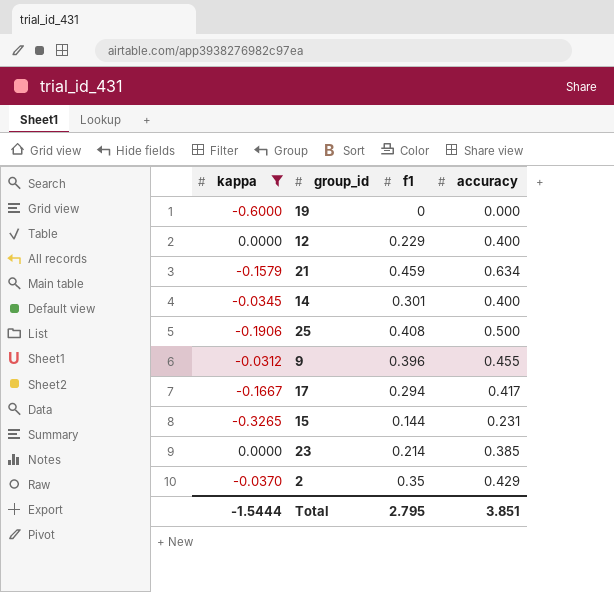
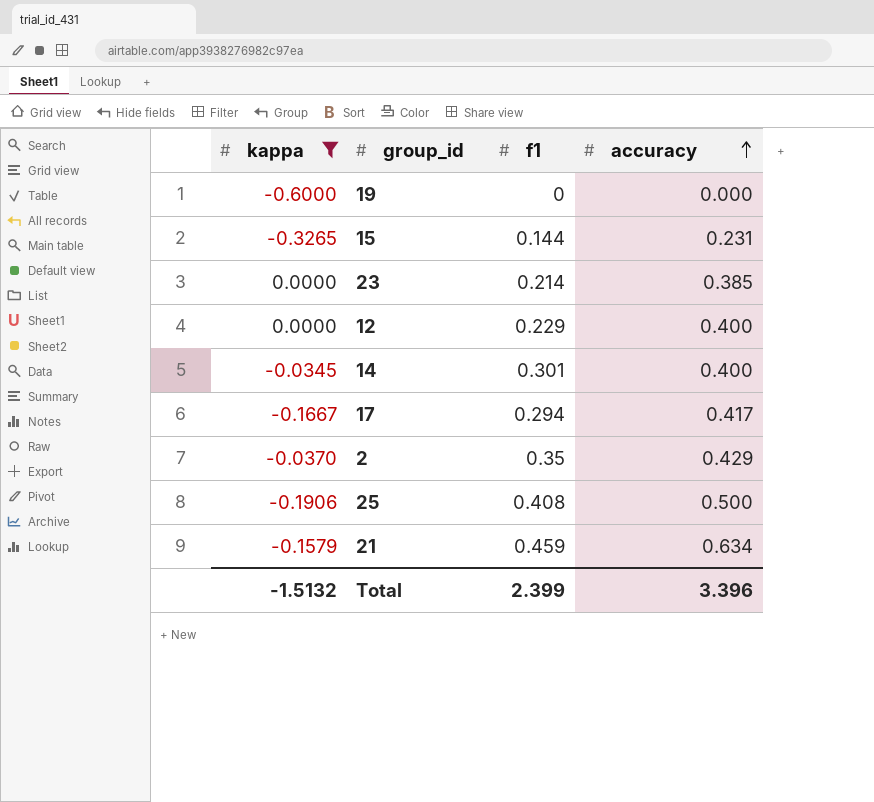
row order: none -> accuracy ascending
row 9: -0.0312 | 0.396 | 0.455 -> none
Total | kappa: -1.5444 -> -1.5132
Total | f1: 2.795 -> 2.399
Total | accuracy: 3.851 -> 3.396

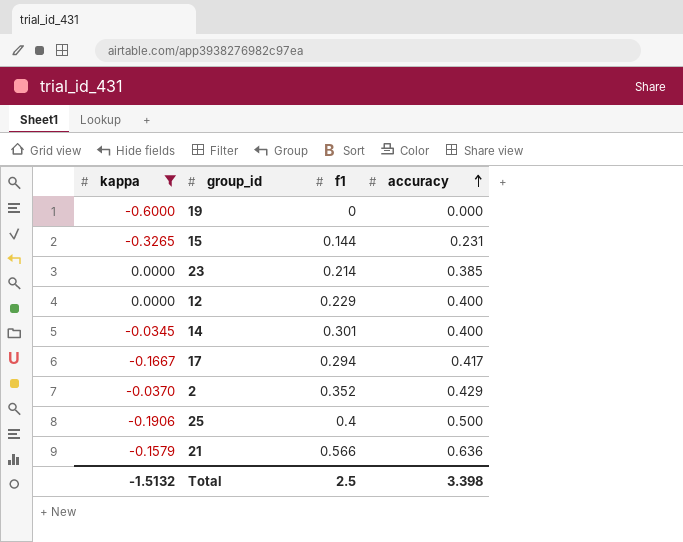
2 | f1: 0.35 -> 0.352
25 | f1: 0.408 -> 0.4
21 | f1: 0.459 -> 0.566
21 | accuracy: 0.634 -> 0.636
Total | f1: 2.399 -> 2.5
Total | accuracy: 3.396 -> 3.398

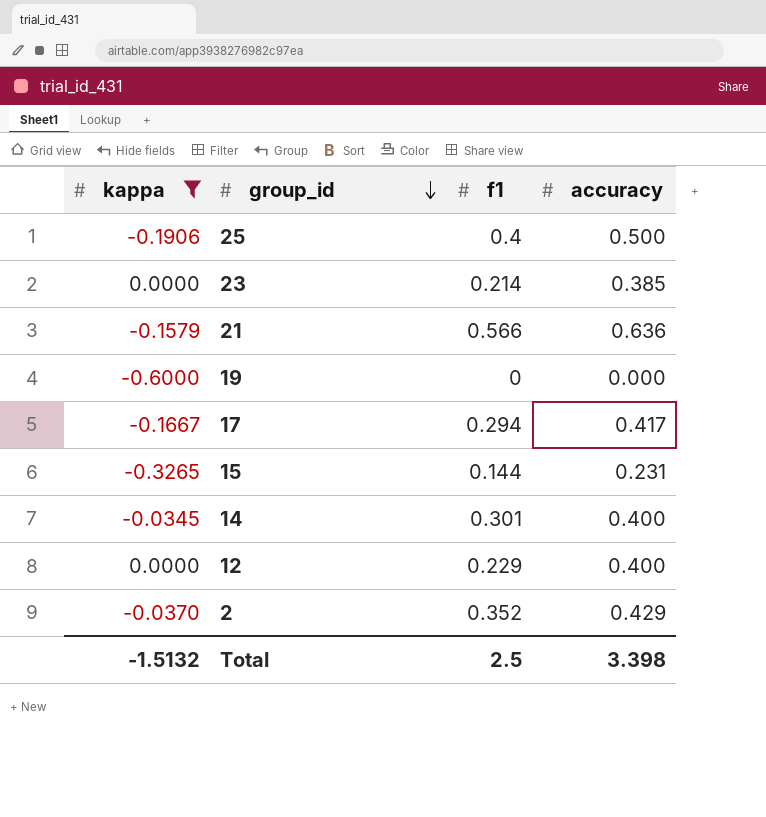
row order: accuracy ascending -> group_id descending

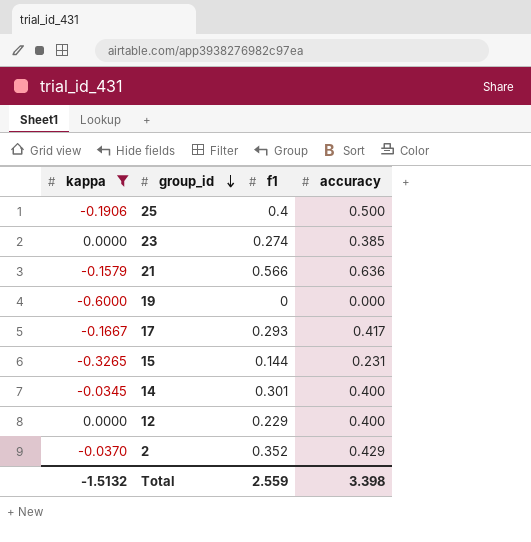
23 | f1: 0.214 -> 0.274
17 | f1: 0.294 -> 0.293
Total | f1: 2.5 -> 2.559

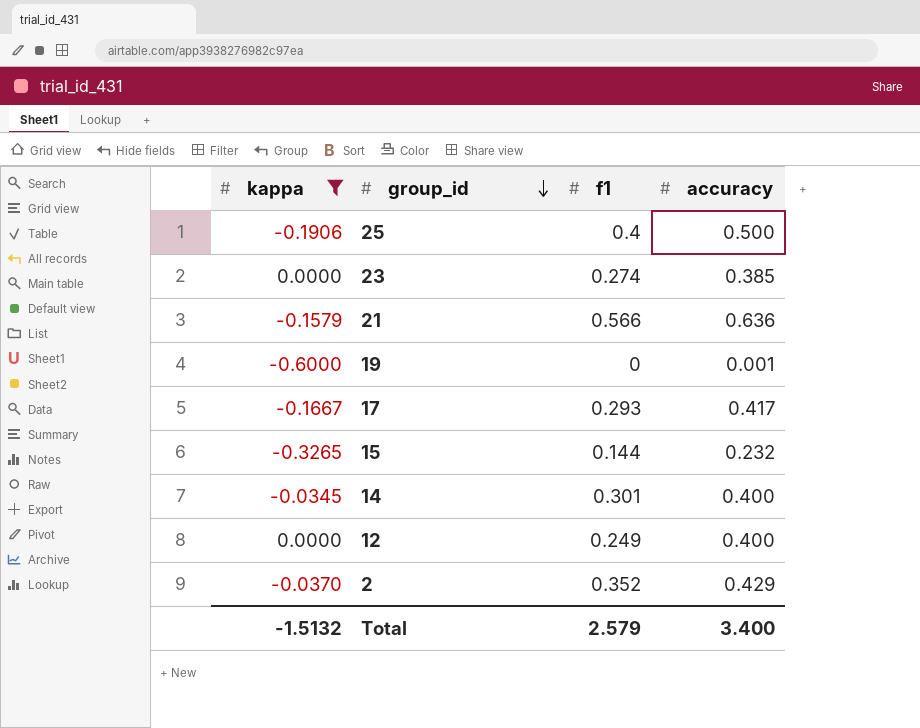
19 | accuracy: 0.000 -> 0.001
15 | accuracy: 0.231 -> 0.232
12 | f1: 0.229 -> 0.249
Total | f1: 2.559 -> 2.579
Total | accuracy: 3.398 -> 3.400

